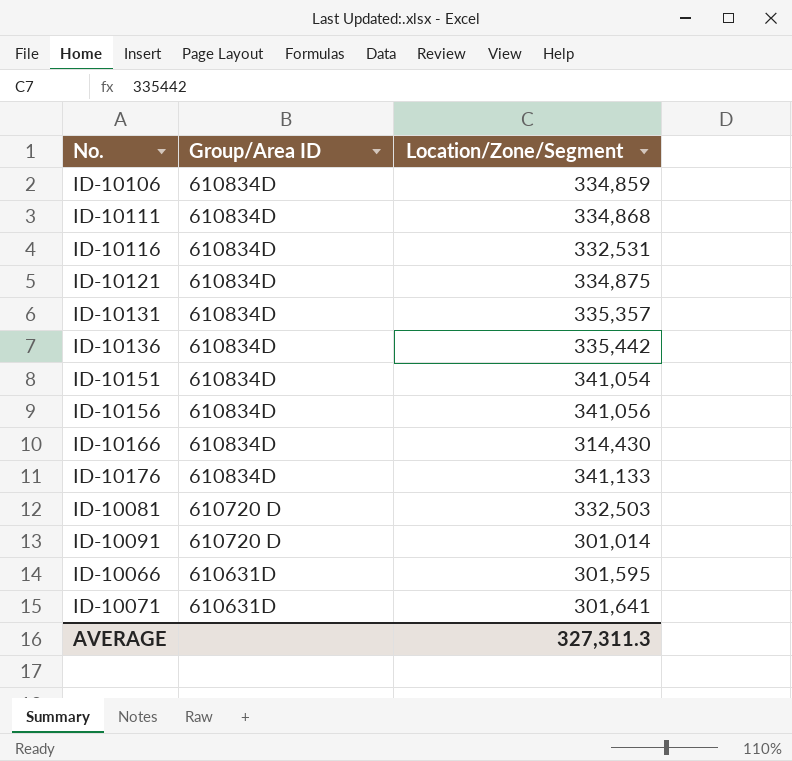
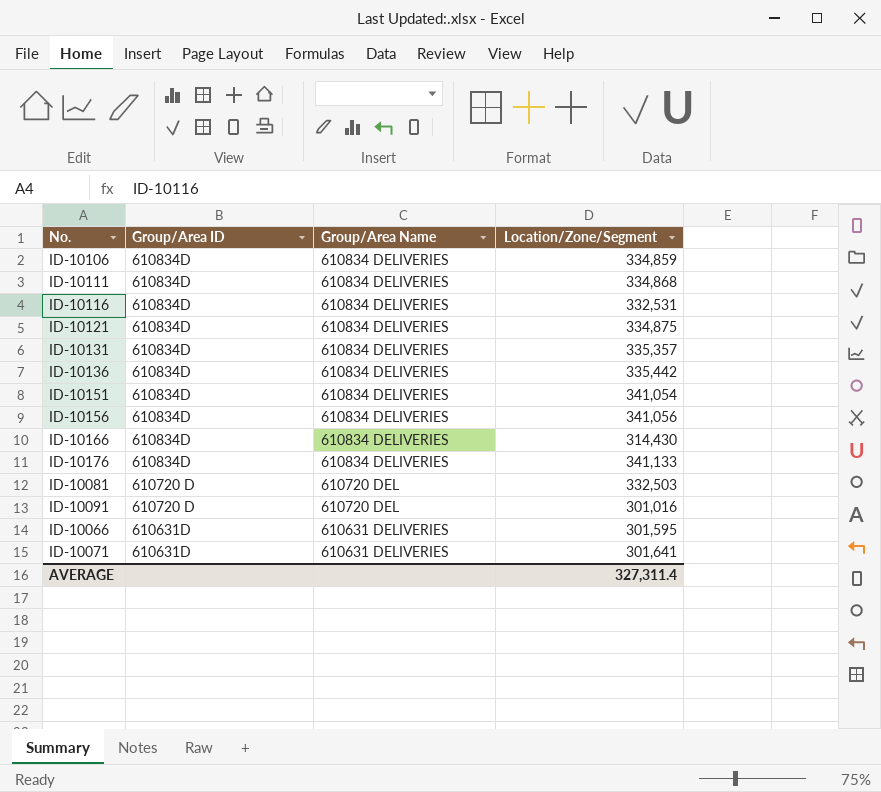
column Group/Area Name | position: none -> 3
ID-10091 | Location/Zone/Segment: 301,014 -> 301,016
AVERAGE | Location/Zone/Segment: 327,311.3 -> 327,311.4

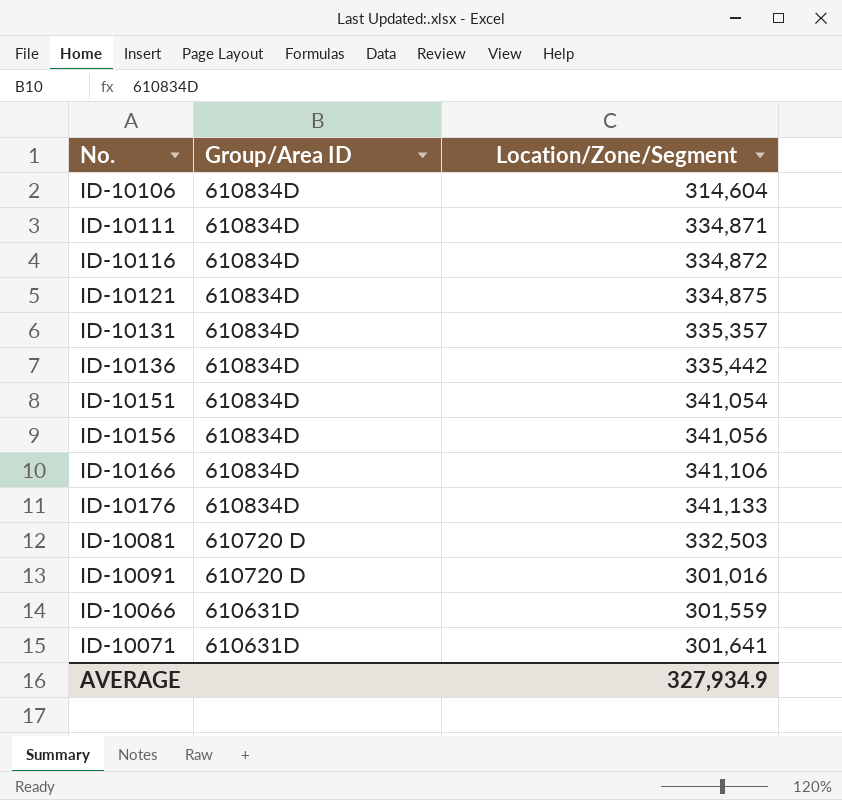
column Group/Area Name | position: 3 -> none
ID-10106 | Location/Zone/Segment: 334,859 -> 314,604
ID-10111 | Location/Zone/Segment: 334,868 -> 334,871
ID-10116 | Location/Zone/Segment: 332,531 -> 334,872
ID-10166 | Location/Zone/Segment: 314,430 -> 341,106
ID-10066 | Location/Zone/Segment: 301,595 -> 301,559
AVERAGE | Location/Zone/Segment: 327,311.4 -> 327,934.9

